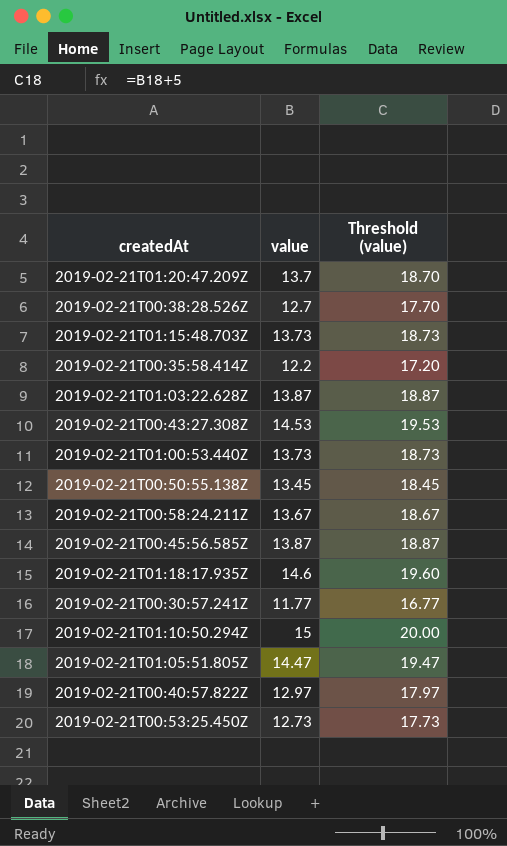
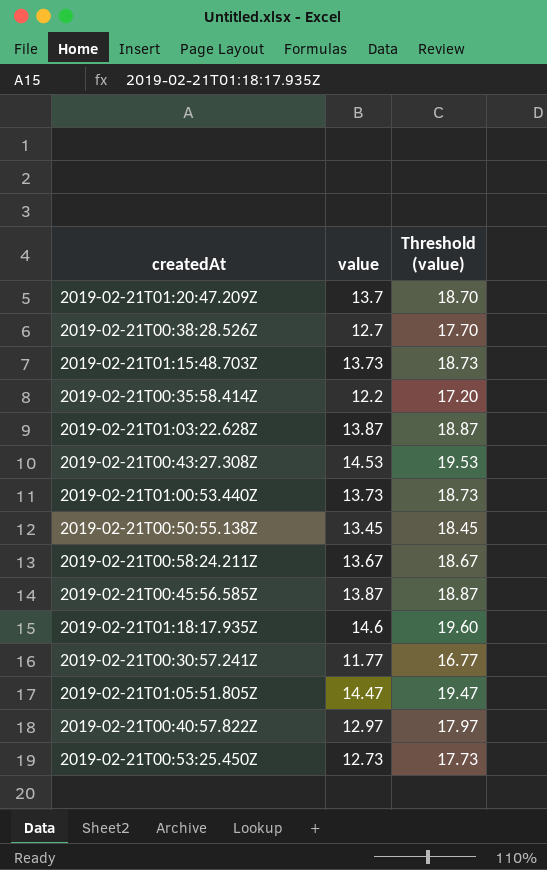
row 2019-02-21T01:10:50.294Z: 15 | 20.00 -> none

